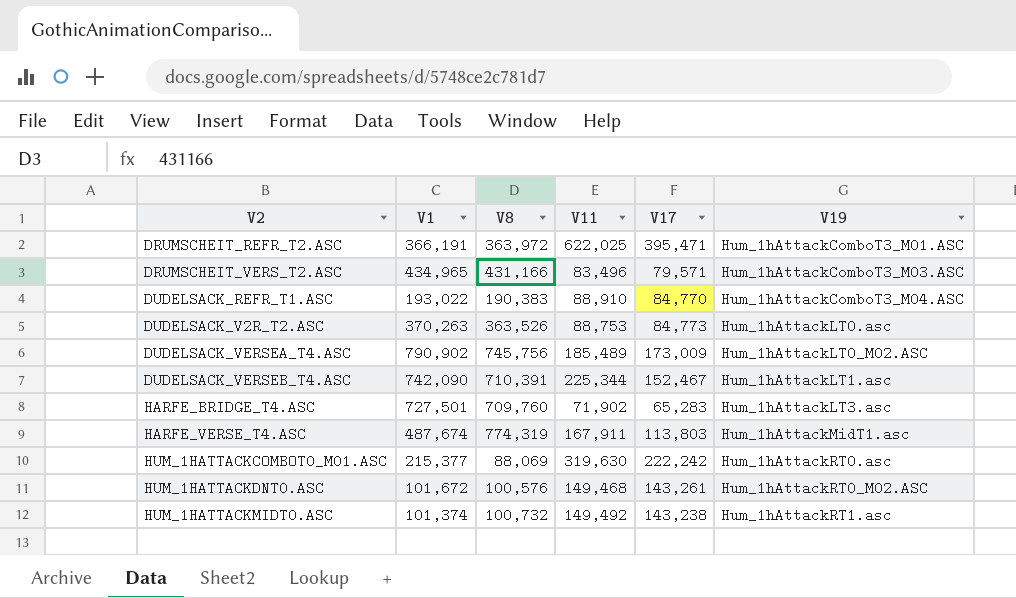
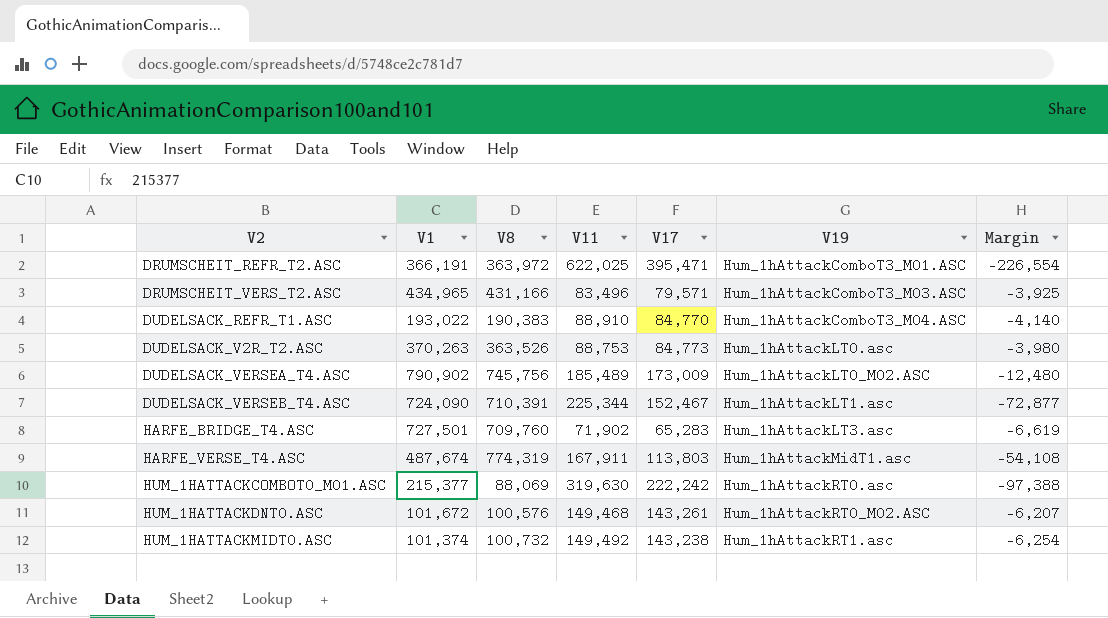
column Margin | formula: none -> [V17] - [V11]
DUDELSACK_VERSEB_T4.ASC | V1: 742,090 -> 724,090

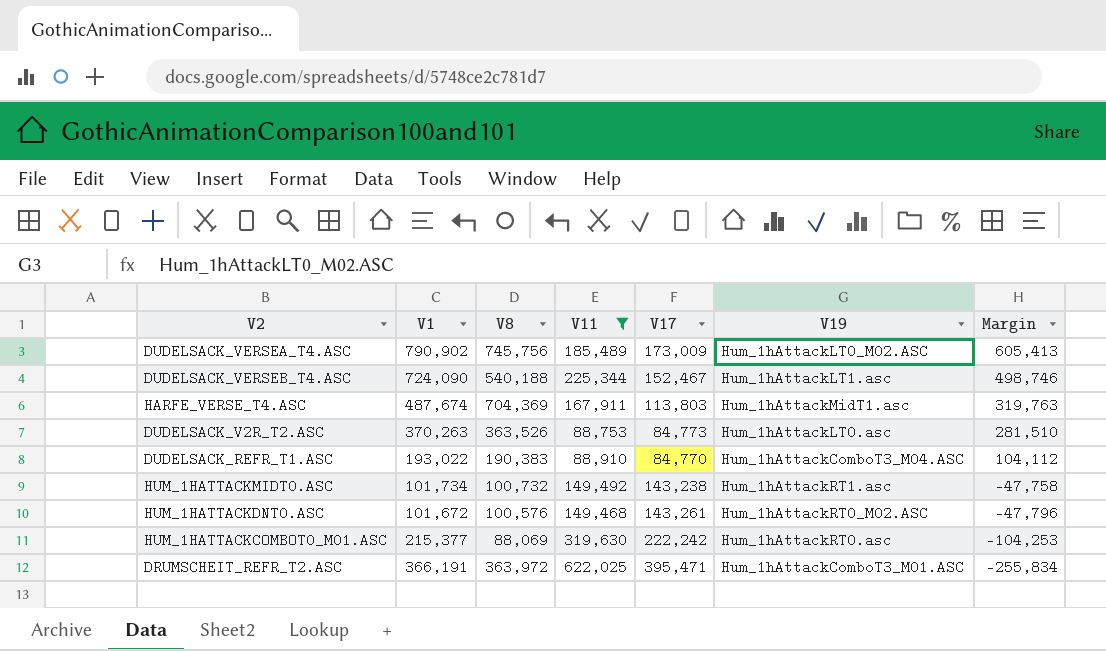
filter: none -> V11 >= 88,753
row order: V2 ascending -> Margin descending
column Margin | formula: [V17] - [V11] -> [V1] - [V11]
DUDELSACK_VERSEB_T4.ASC | V8: 710,391 -> 540,188
HARFE_VERSE_T4.ASC | V8: 774,319 -> 704,369
HUM_1HATTACKMIDT0.ASC | V1: 101,374 -> 101,734

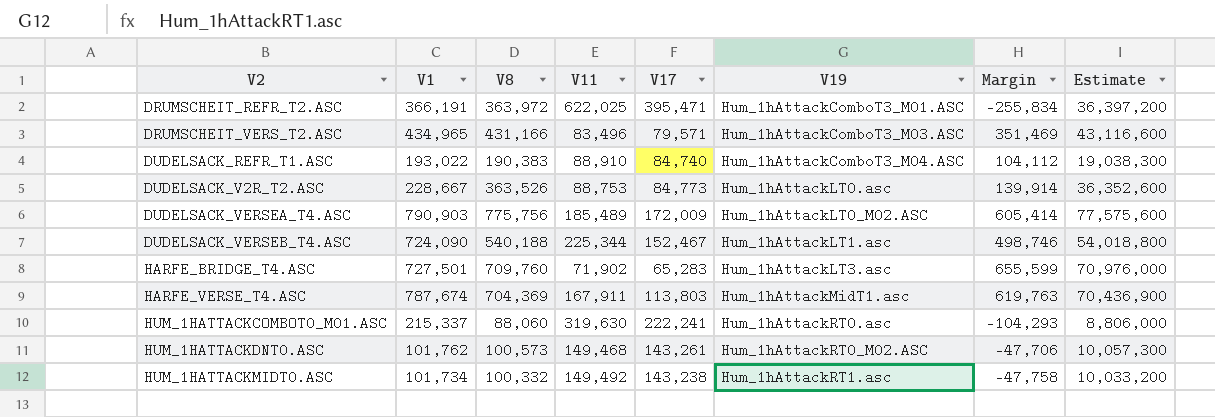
filter: V11 >= 88,753 -> none
row order: Margin descending -> V2 ascending
column Estimate | formula: none -> [V8] * 100
DUDELSACK_REFR_T1.ASC | V17: 84,770 -> 84,740
DUDELSACK_V2R_T2.ASC | V1: 370,263 -> 228,667
DUDELSACK_V2R_T2.ASC | Margin: 281,510 -> 139,914
DUDELSACK_VERSEA_T4.ASC | V1: 790,902 -> 790,903
DUDELSACK_VERSEA_T4.ASC | V8: 745,756 -> 775,756
DUDELSACK_VERSEA_T4.ASC | V17: 173,009 -> 172,009
DUDELSACK_VERSEA_T4.ASC | Margin: 605,413 -> 605,414
HARFE_VERSE_T4.ASC | V1: 487,674 -> 787,674
HARFE_VERSE_T4.ASC | Margin: 319,763 -> 619,763
HUM_1HATTACKCOMBOT0_M01.ASC | V1: 215,377 -> 215,337
HUM_1HATTACKCOMBOT0_M01.ASC | V8: 88,069 -> 88,060
HUM_1HATTACKCOMBOT0_M01.ASC | V17: 222,242 -> 222,241
HUM_1HATTACKCOMBOT0_M01.ASC | Margin: -104,253 -> -104,293
HUM_1HATTACKDNT0.ASC | V1: 101,672 -> 101,762
HUM_1HATTACKDNT0.ASC | V8: 100,576 -> 100,573
HUM_1HATTACKDNT0.ASC | Margin: -47,796 -> -47,706
HUM_1HATTACKMIDT0.ASC | V8: 100,732 -> 100,332

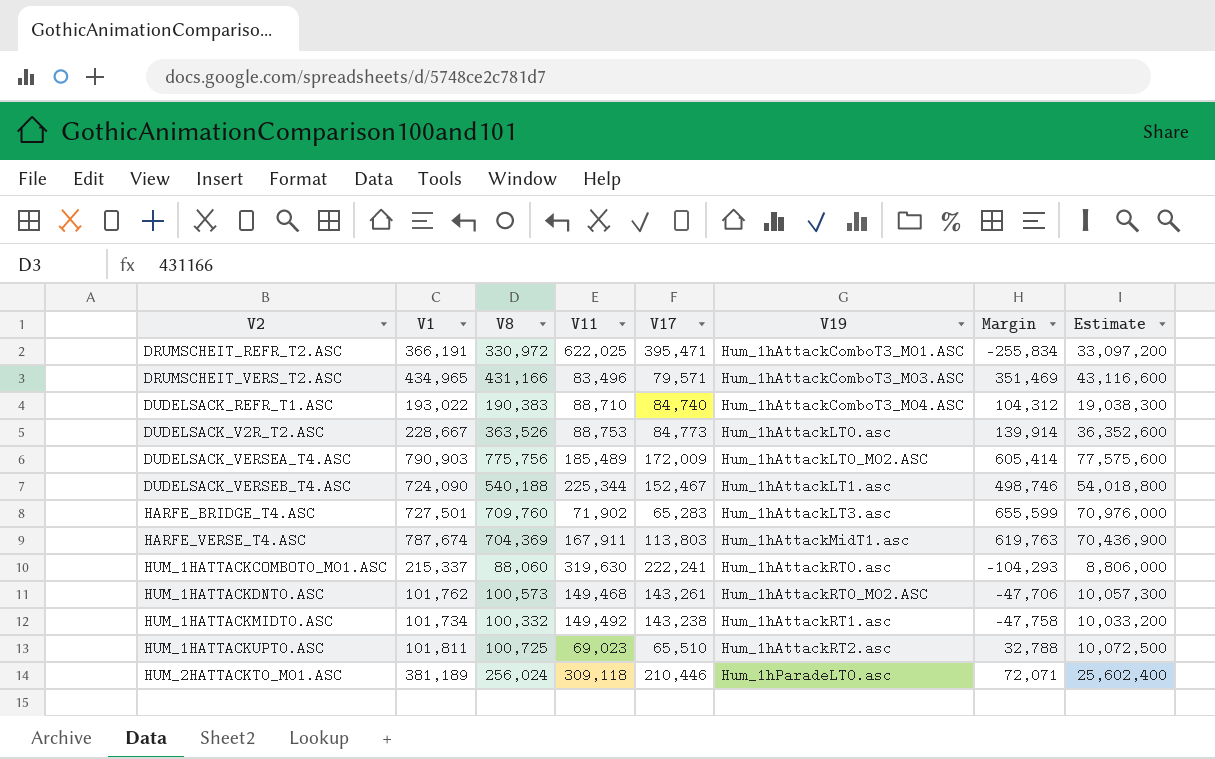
DRUMSCHEIT_REFR_T2.ASC | V8: 363,972 -> 330,972
DRUMSCHEIT_REFR_T2.ASC | Estimate: 36,397,200 -> 33,097,200
DUDELSACK_REFR_T1.ASC | V11: 88,910 -> 88,710
DUDELSACK_REFR_T1.ASC | Margin: 104,112 -> 104,312
row HUM_1HATTACKUPT0.ASC: none -> 101,811 | 100,725 | 69,023 | 65,510 | Hum_1hAttackRT2.asc | 32,788 | 10,072,500
row HUM_2HATTACKT0_M01.ASC: none -> 381,189 | 256,024 | 309,118 | 210,446 | Hum_1hParadeLT0.asc | 72,071 | 25,602,400

